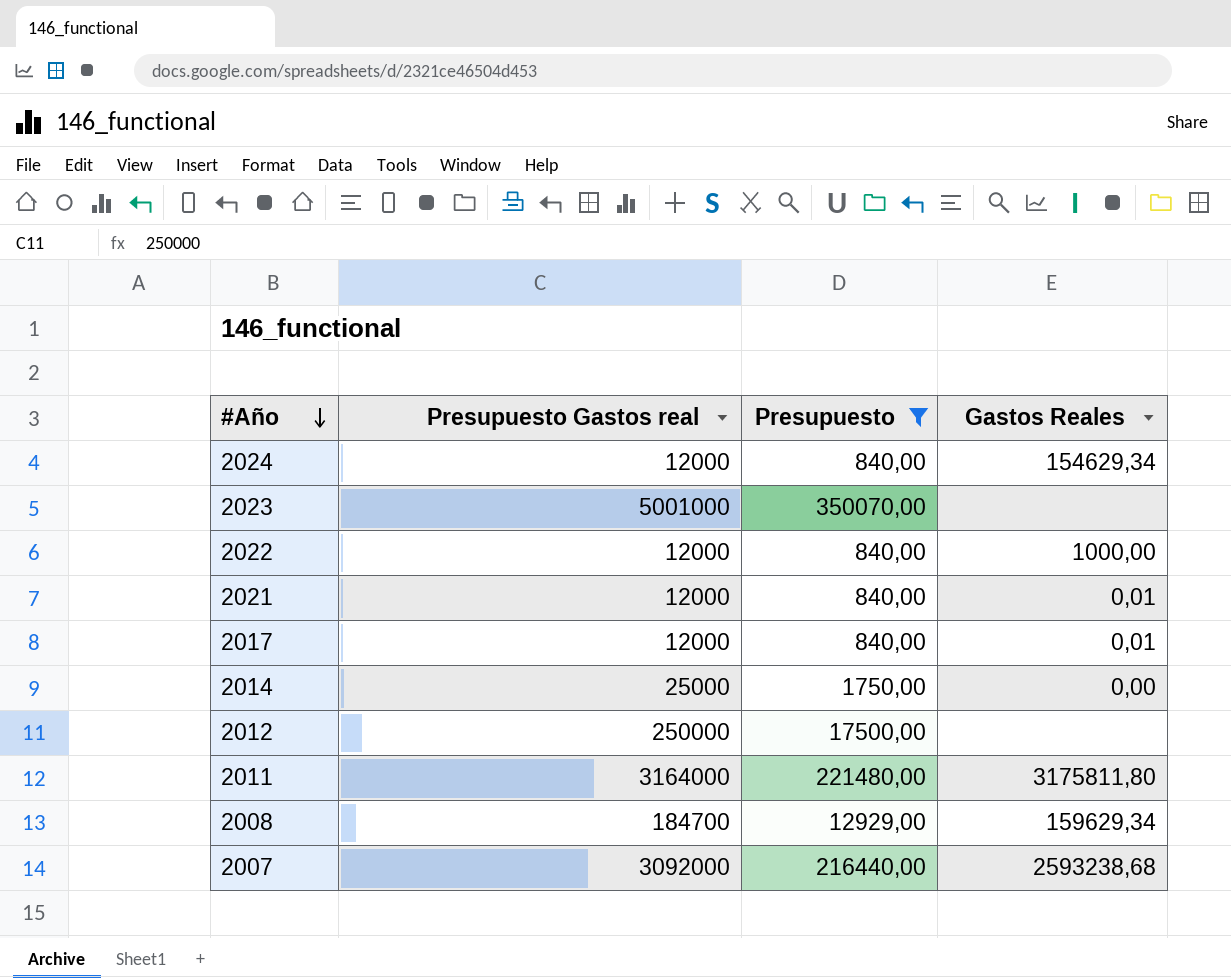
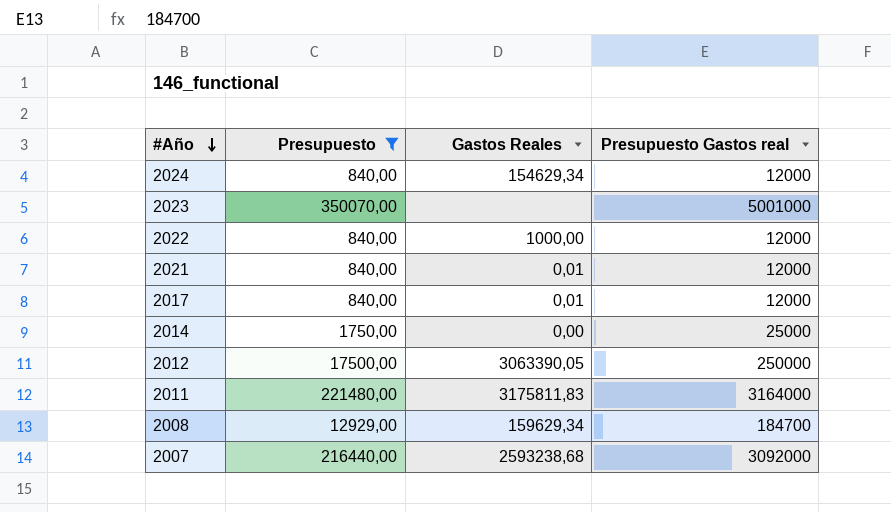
column Presupuesto Gastos real | position: 2 -> 4
2012 | Gastos Reales: none -> 3063390,05
2011 | Gastos Reales: 3175811,80 -> 3175811,83

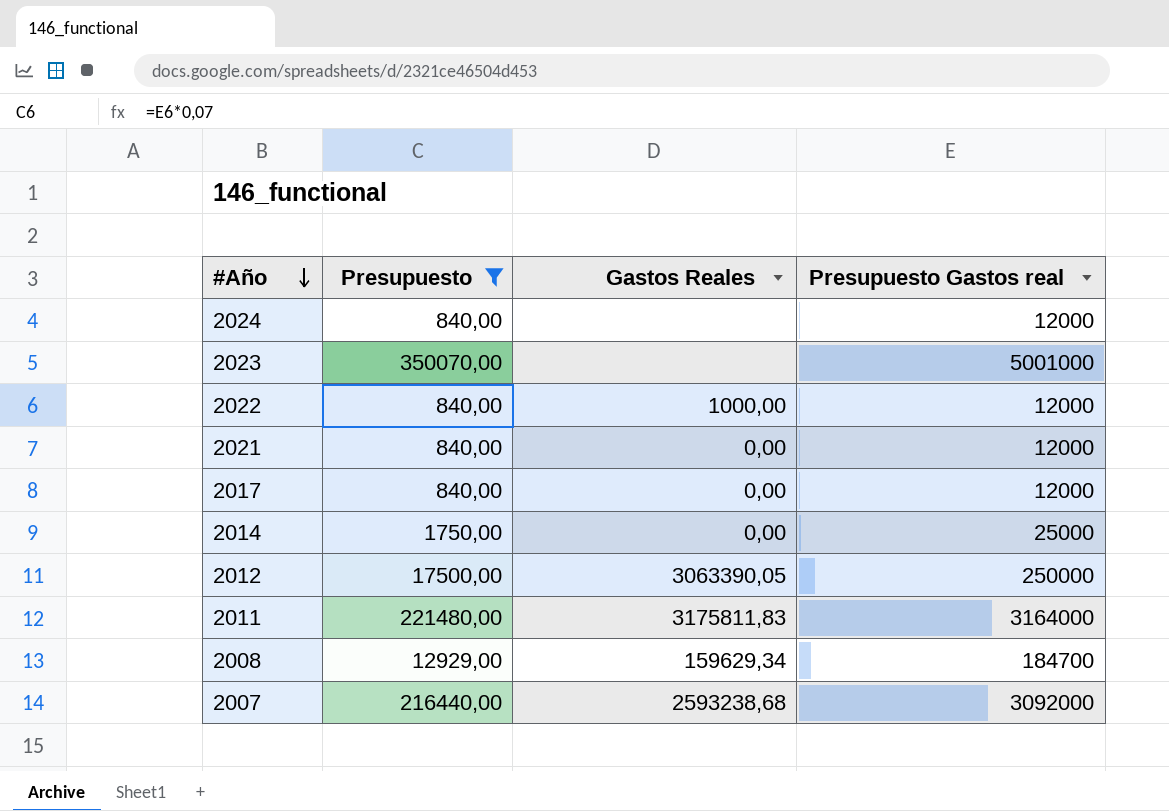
2024 | Gastos Reales: 154629,34 -> none
2021 | Gastos Reales: 0,01 -> 0,00
2017 | Gastos Reales: 0,01 -> 0,00

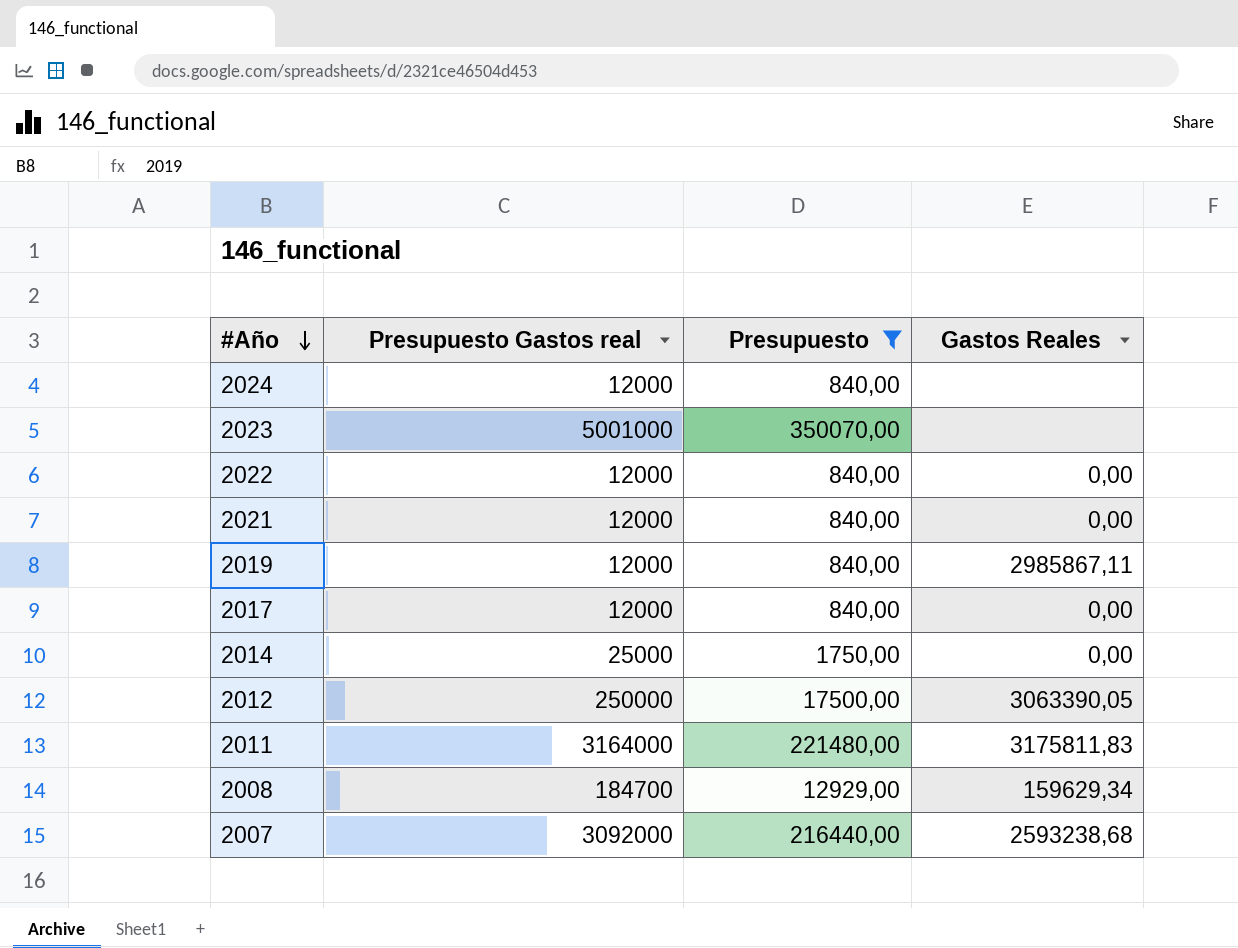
column Presupuesto Gastos real | position: 4 -> 2
2022 | Gastos Reales: 1000,00 -> 0,00
row 2019: none -> 12000 | 840,00 | 2985867,11

